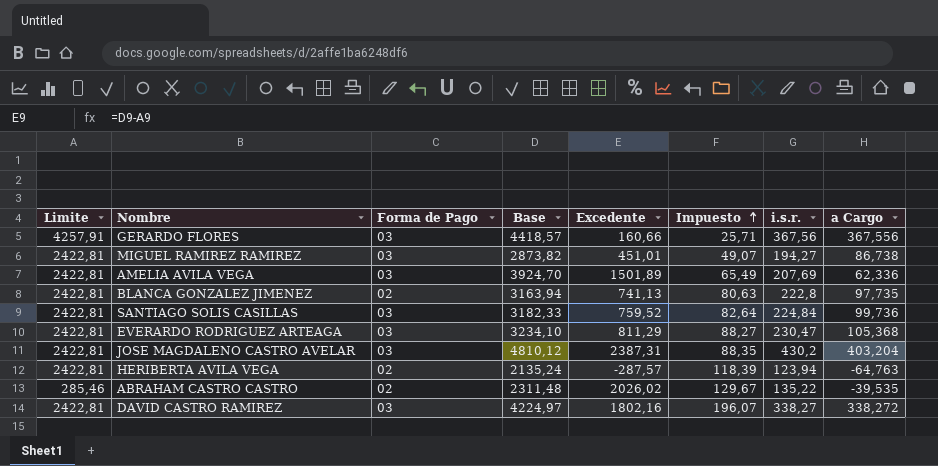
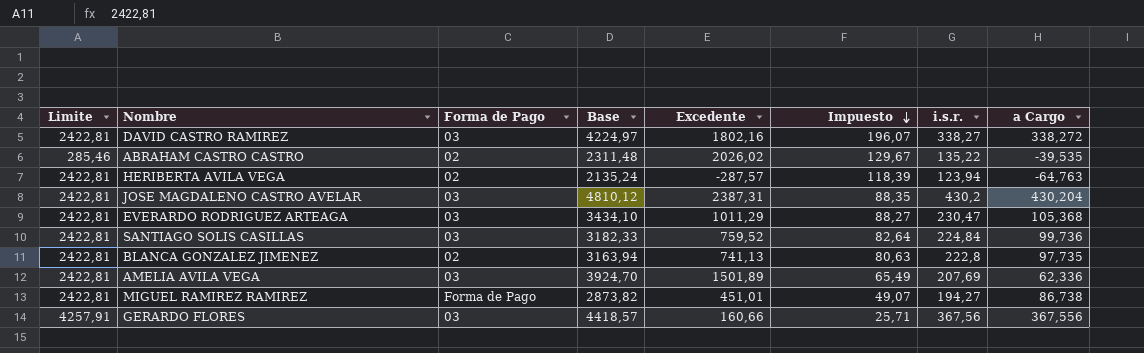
row order: Impuesto ascending -> Impuesto descending
JOSE MAGDALENO CASTRO AVELAR | a Cargo: 403,204 -> 430,204
EVERARDO RODRIGUEZ ARTEAGA | Base: 3234,10 -> 3434,10
EVERARDO RODRIGUEZ ARTEAGA | Excedente: 811,29 -> 1011,29
MIGUEL RAMIREZ RAMIREZ | Forma de Pago: 03 -> Forma de Pago

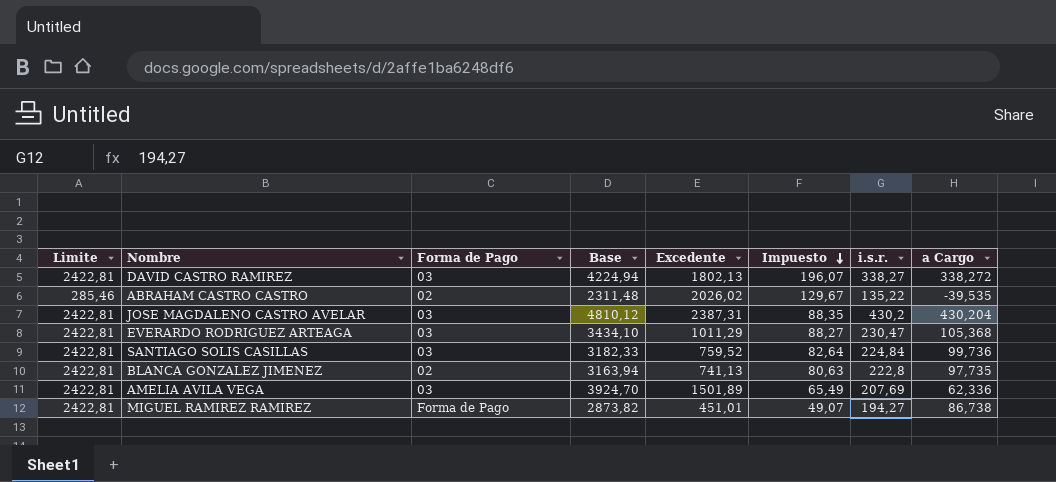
row HERIBERTA AVILA VEGA: 2422,81 | 02 | 2135,24 | -287,57 | 118,39 | 123,94 | -64,763 -> none
row GERARDO FLORES: 4257,91 | 03 | 4418,57 | 160,66 | 25,71 | 367,56 | 367,556 -> none
DAVID CASTRO RAMIREZ | Base: 4224,97 -> 4224,94
DAVID CASTRO RAMIREZ | Excedente: 1802,16 -> 1802,13

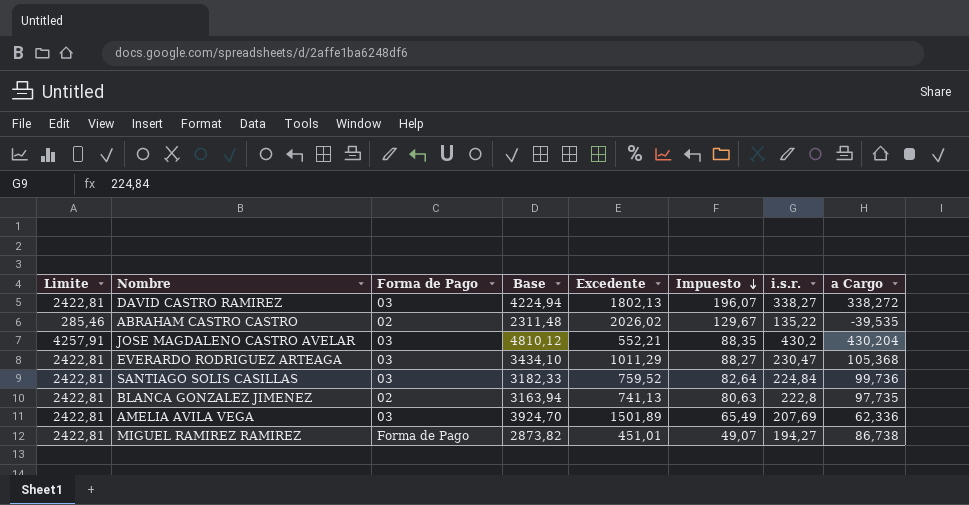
JOSE MAGDALENO CASTRO AVELAR | Limite: 2422,81 -> 4257,91
JOSE MAGDALENO CASTRO AVELAR | Excedente: 2387,31 -> 552,21

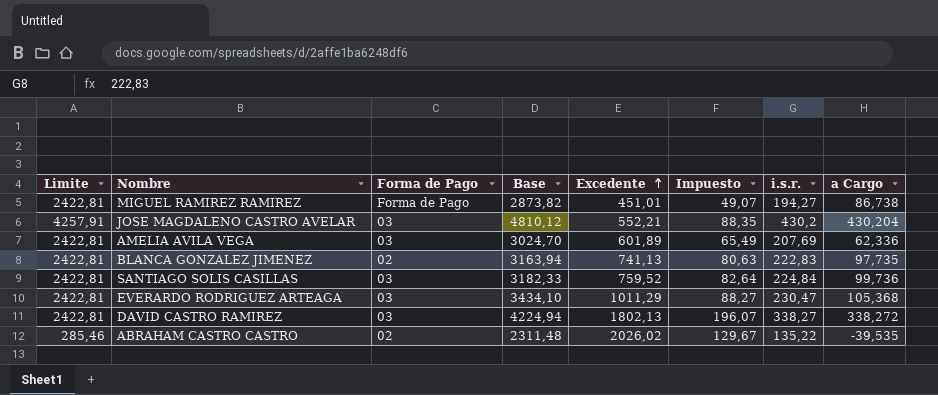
row order: Impuesto descending -> Excedente ascending
AMELIA AVILA VEGA | Base: 3924,70 -> 3024,70
AMELIA AVILA VEGA | Excedente: 1501,89 -> 601,89
BLANCA GONZALEZ JIMENEZ | i.s.r.: 222,8 -> 222,83

